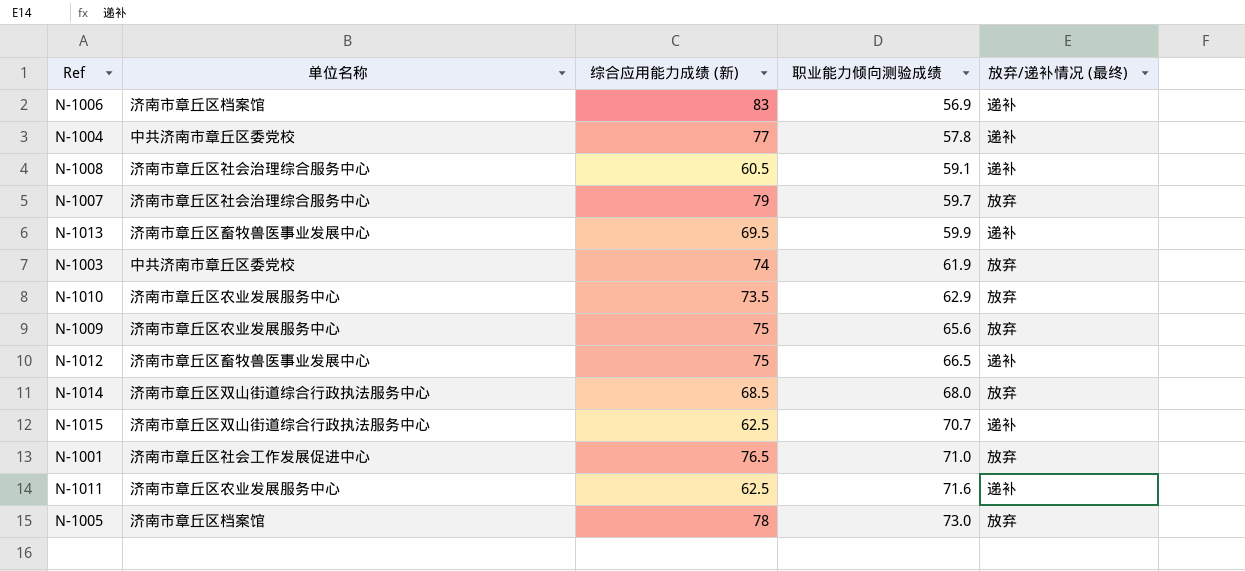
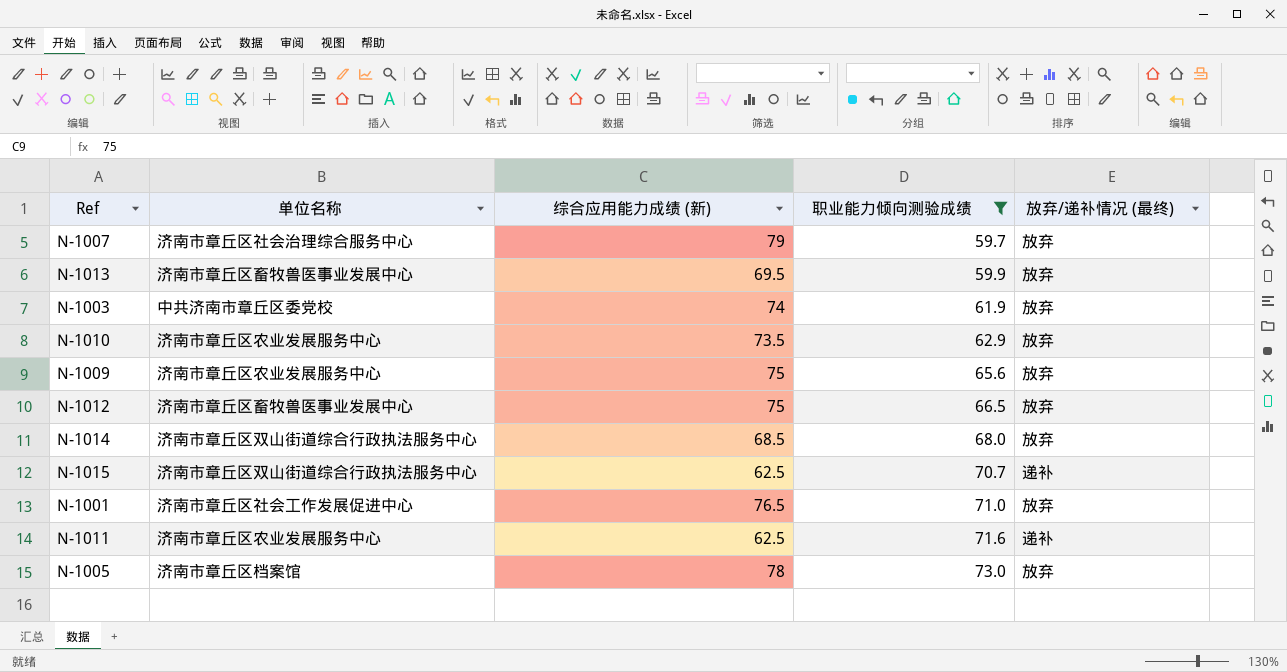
filter: none -> 职业能力倾向测验成绩 >= 59.7
N-1013 | 放弃/递补情况 (最终): 递补 -> 放弃
N-1012 | 放弃/递补情况 (最终): 递补 -> 放弃

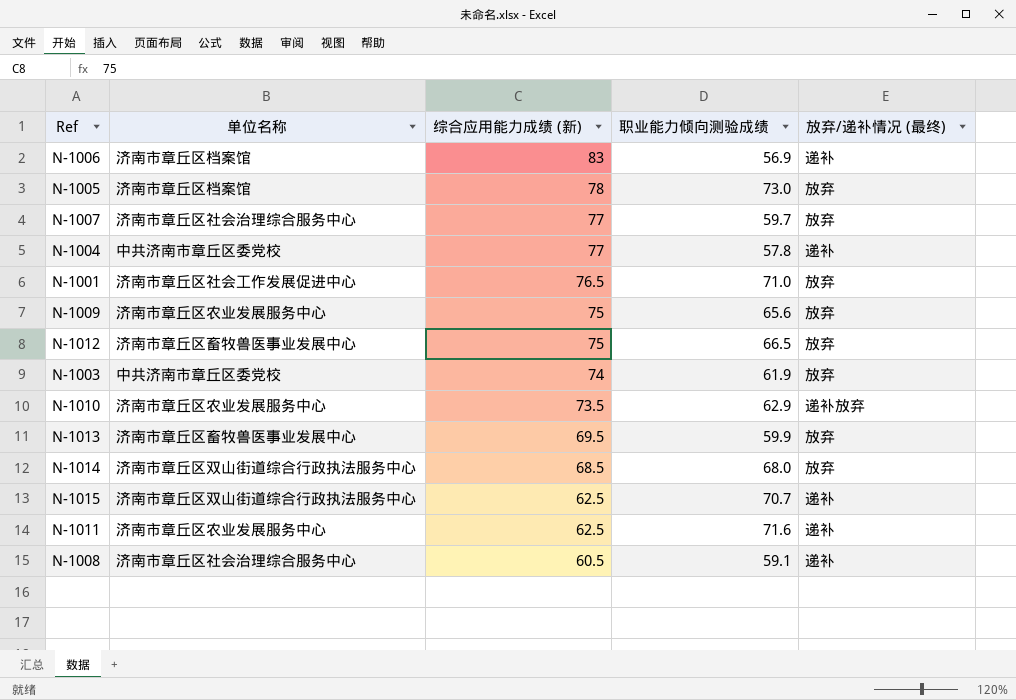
filter: 职业能力倾向测验成绩 >= 59.7 -> none
row order: 职业能力倾向测验成绩 ascending -> 综合应用能力成绩 (新) descending
N-1007 | 综合应用能力成绩 (新): 79 -> 77
N-1010 | 放弃/递补情况 (最终): 放弃 -> 递补放弃

